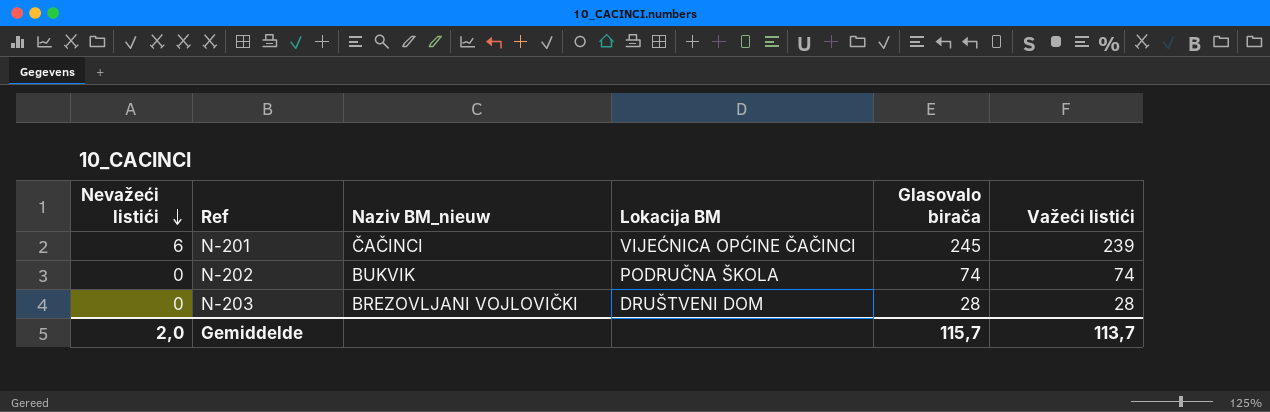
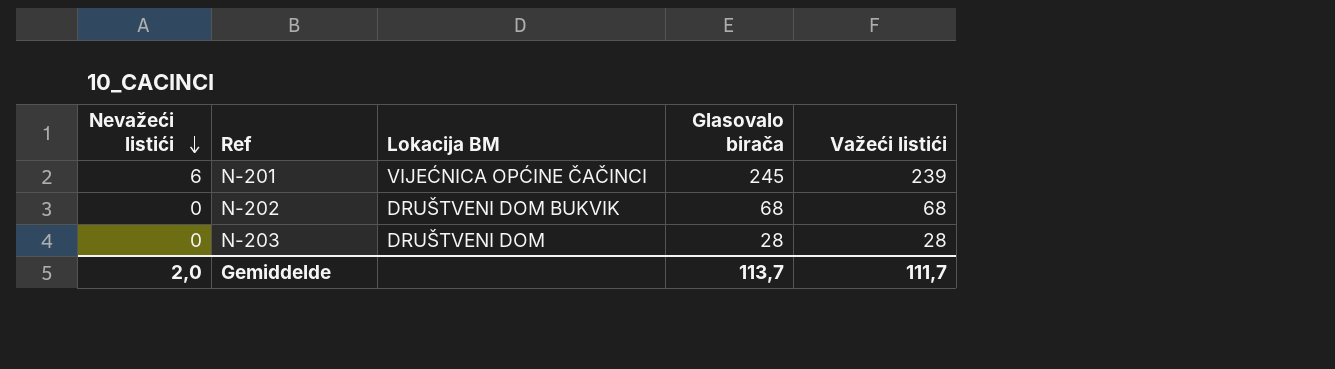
column Naziv BM_nieuw | position: 3 -> none
N-202 | Lokacija BM: PODRUČNA ŠKOLA -> DRUŠTVENI DOM BUKVIK
N-202 | Glasovalo birača: 74 -> 68
N-202 | Važeći listići: 74 -> 68
Gemiddelde | Glasovalo birača: 115,7 -> 113,7
Gemiddelde | Važeći listići: 113,7 -> 111,7

